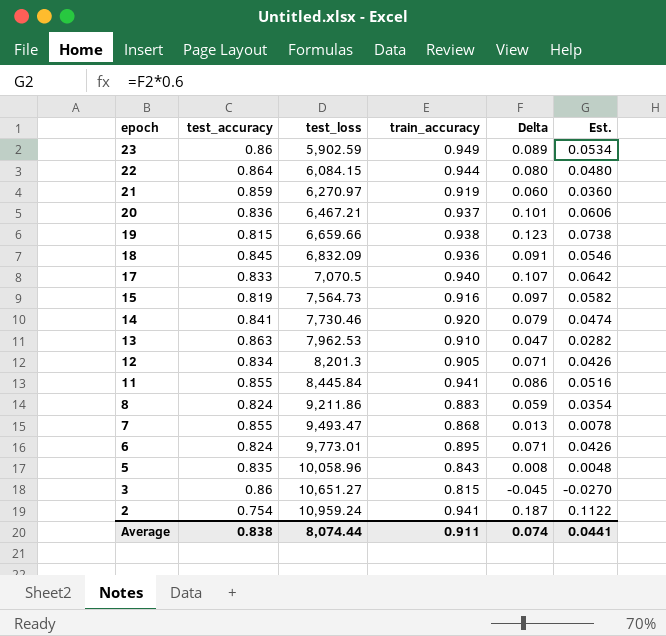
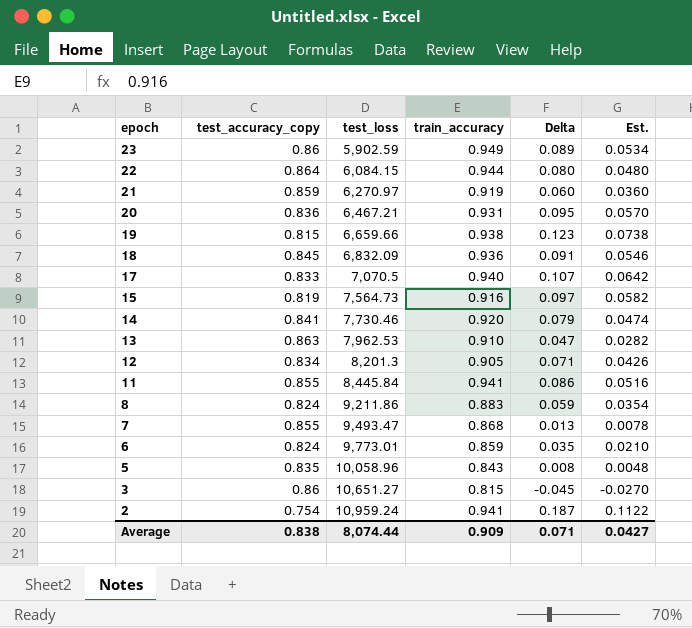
column name: test_accuracy -> test_accuracy_copy
20 | train_accuracy: 0.937 -> 0.931
20 | Delta: 0.101 -> 0.095
20 | Est.: 0.0606 -> 0.0570
6 | train_accuracy: 0.895 -> 0.859
6 | Delta: 0.071 -> 0.035
6 | Est.: 0.0426 -> 0.0210
Average | train_accuracy: 0.911 -> 0.909
Average | Delta: 0.074 -> 0.071
Average | Est.: 0.0441 -> 0.0427

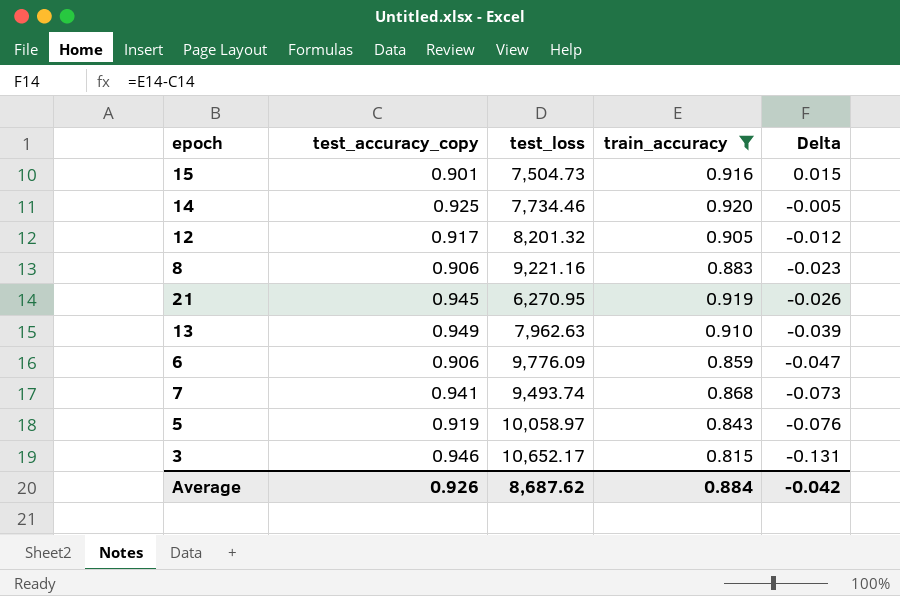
filter: none -> train_accuracy <= 0.920
row order: epoch descending -> Delta descending
column Est. | formula: [Delta] * 0.6 -> none
15 | test_accuracy_copy: 0.819 -> 0.901
15 | test_loss: 7,564.73 -> 7,504.73
15 | Delta: 0.097 -> 0.015
14 | test_accuracy_copy: 0.841 -> 0.925
14 | test_loss: 7,730.46 -> 7,734.46
14 | Delta: 0.079 -> -0.005
12 | test_accuracy_copy: 0.834 -> 0.917
12 | test_loss: 8,201.3 -> 8,201.32
12 | Delta: 0.071 -> -0.012
8 | test_accuracy_copy: 0.824 -> 0.906
8 | test_loss: 9,211.86 -> 9,221.16
8 | Delta: 0.059 -> -0.023
21 | test_accuracy_copy: 0.859 -> 0.945
21 | test_loss: 6,270.97 -> 6,270.95
21 | Delta: 0.060 -> -0.026
13 | test_accuracy_copy: 0.863 -> 0.949
13 | test_loss: 7,962.53 -> 7,962.63
13 | Delta: 0.047 -> -0.039
6 | test_accuracy_copy: 0.824 -> 0.906
6 | test_loss: 9,773.01 -> 9,776.09
6 | Delta: 0.035 -> -0.047
7 | test_accuracy_copy: 0.855 -> 0.941
7 | test_loss: 9,493.47 -> 9,493.74
7 | Delta: 0.013 -> -0.073
5 | test_accuracy_copy: 0.835 -> 0.919
5 | test_loss: 10,058.96 -> 10,058.97
5 | Delta: 0.008 -> -0.076
3 | test_accuracy_copy: 0.86 -> 0.946
3 | test_loss: 10,651.27 -> 10,652.17
3 | Delta: -0.045 -> -0.131
Average | test_accuracy_copy: 0.838 -> 0.926
Average | test_loss: 8,074.44 -> 8,687.62
Average | train_accuracy: 0.909 -> 0.884
Average | Delta: 0.071 -> -0.042

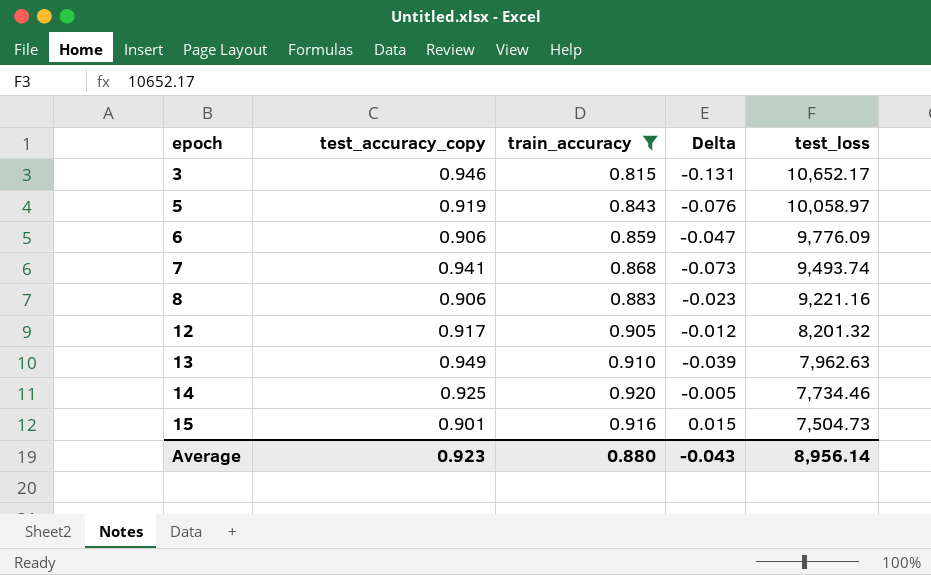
row order: Delta descending -> epoch ascending
column test_loss | position: 3 -> 5
row 21: 0.945 | 6,270.95 | 0.919 | -0.026 -> none
Average | test_accuracy_copy: 0.926 -> 0.923
Average | train_accuracy: 0.884 -> 0.880
Average | Delta: -0.042 -> -0.043
Average | test_loss: 8,687.62 -> 8,956.14

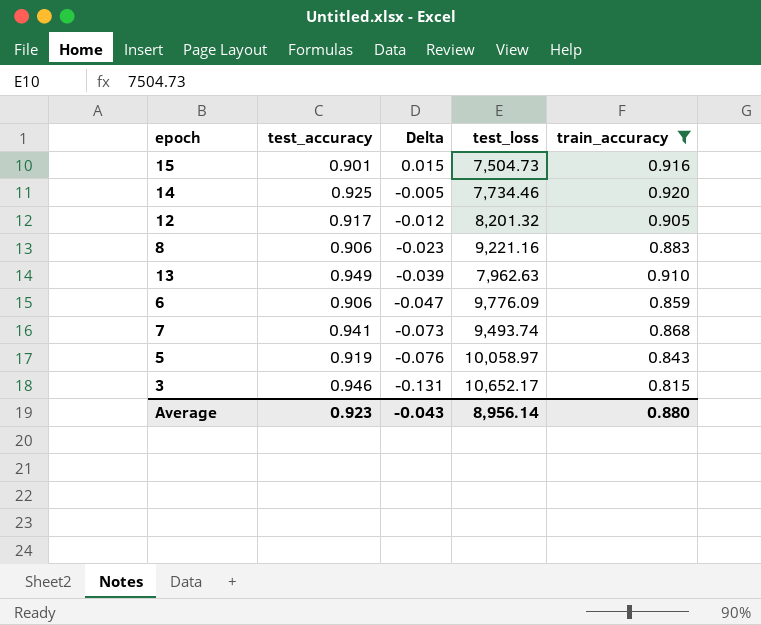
row order: epoch ascending -> Delta descending
column name: test_accuracy_copy -> test_accuracy
column train_accuracy | position: 3 -> 5

